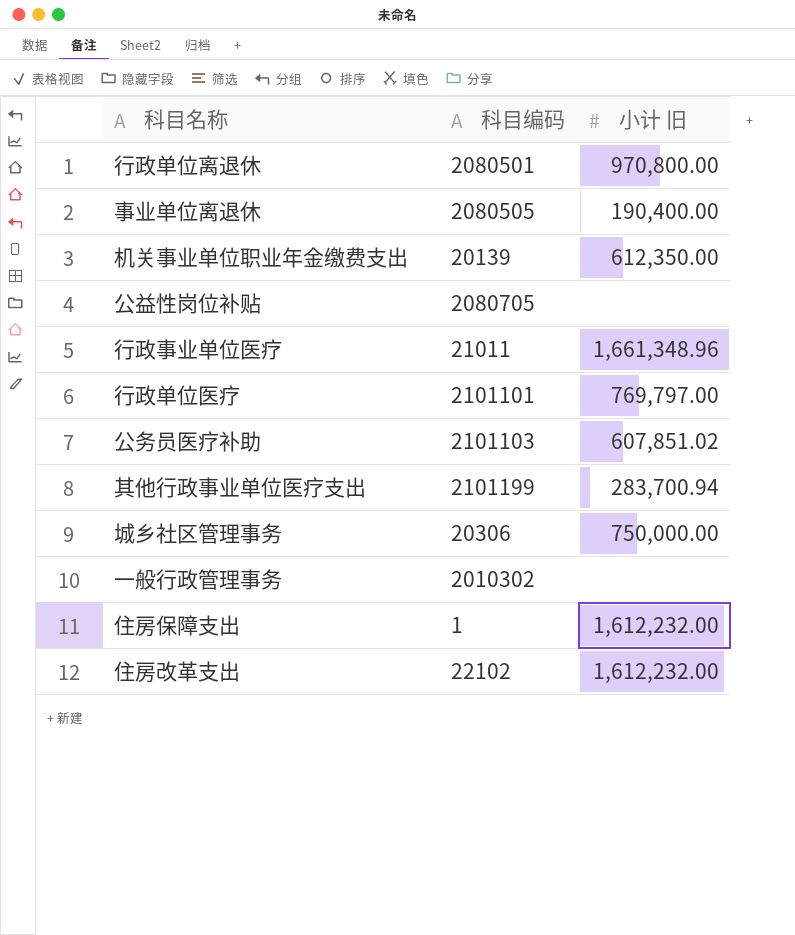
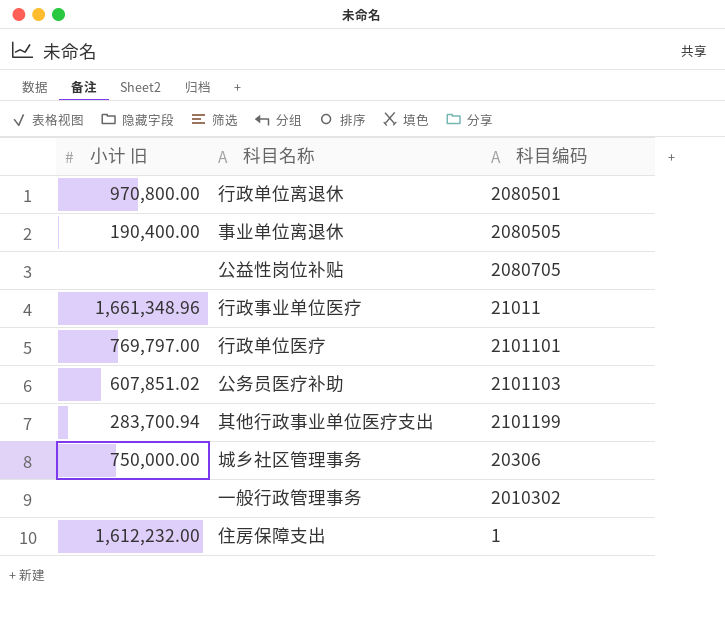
column 小计 旧 | position: 3 -> 1
row 机关事业单位职业年金缴费支出: 20139 | 612,350.00 -> none
row 住房改革支出: 22102 | 1,612,232.00 -> none

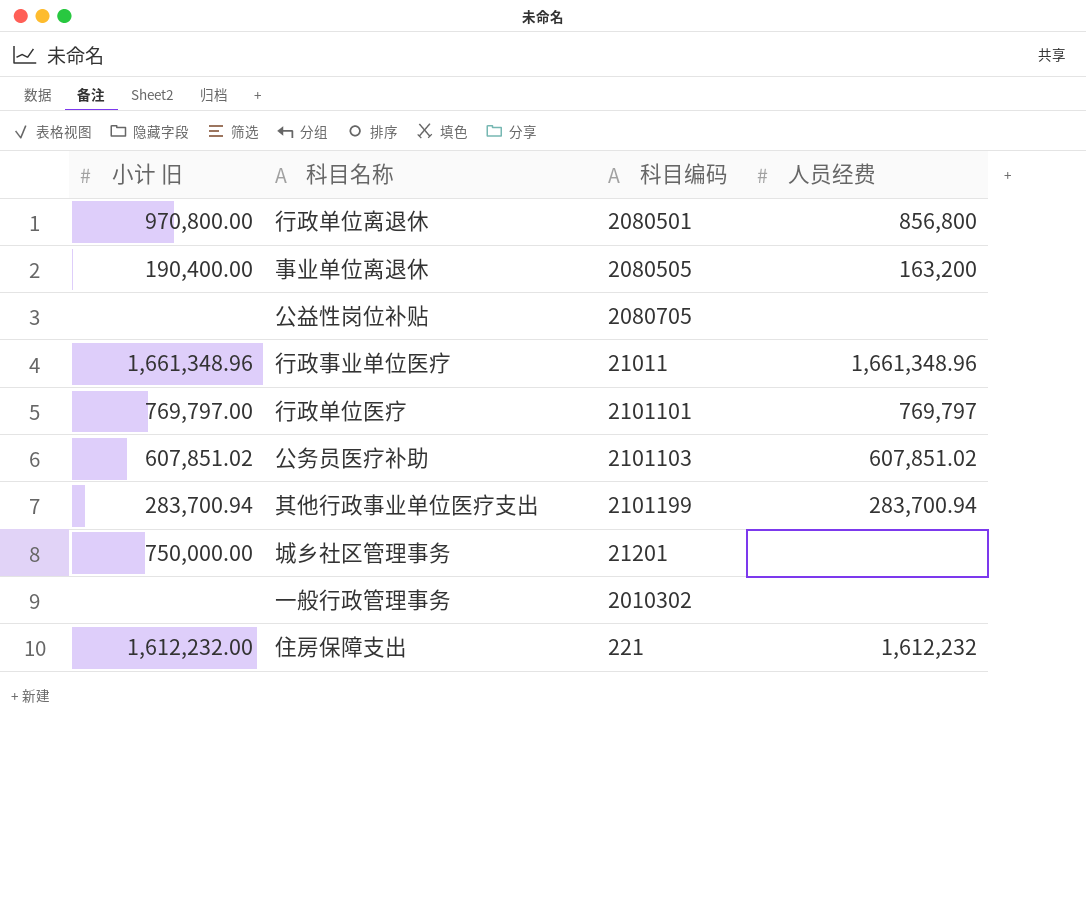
column 人员经费 | position: none -> 4
城乡社区管理事务 | 科目编码: 20306 -> 21201
住房保障支出 | 科目编码: 1 -> 221

